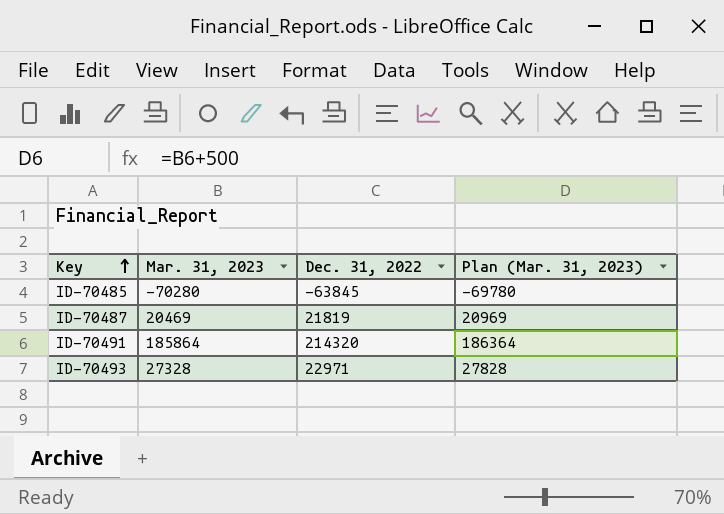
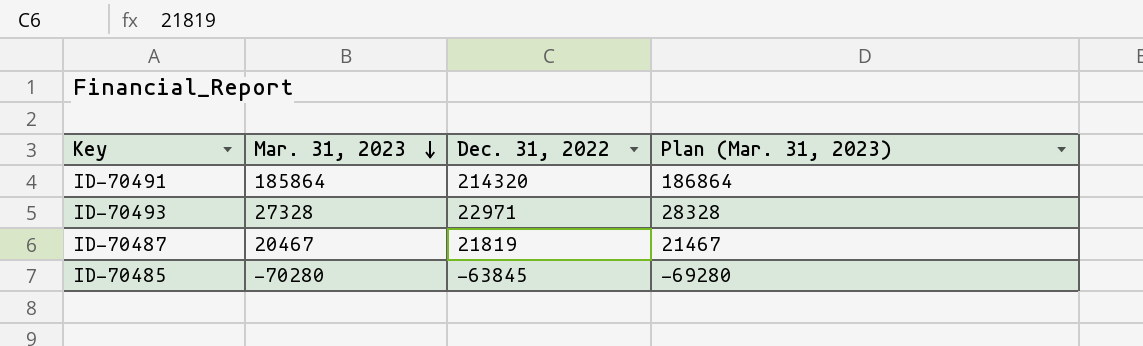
row order: Key ascending -> Mar. 31, 2023 descending
column Plan (Mar. 31, 2023) | formula: [Mar. 31, 2023] + 500 -> [Mar. 31, 2023] + 1000
ID-70487 | Mar. 31, 2023: 20469 -> 20467

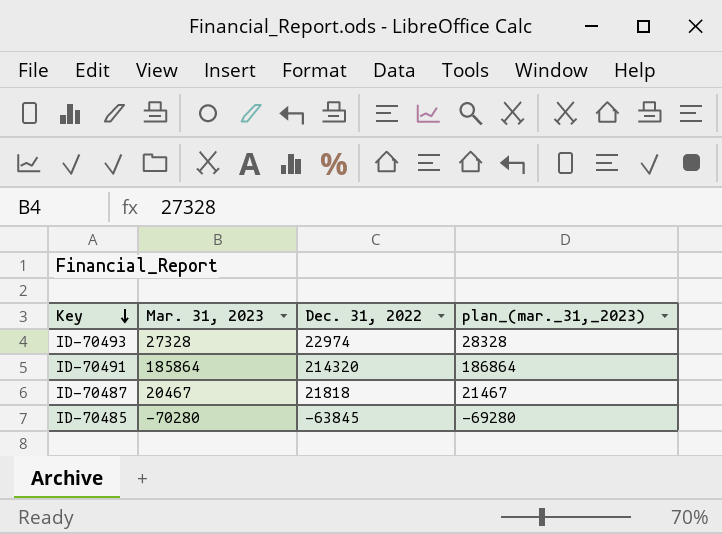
row order: Mar. 31, 2023 descending -> Key descending
column name: Plan (Mar. 31, 2023) -> plan_(mar._31,_2023)
ID-70493 | Dec. 31, 2022: 22971 -> 22974
ID-70487 | Dec. 31, 2022: 21819 -> 21818

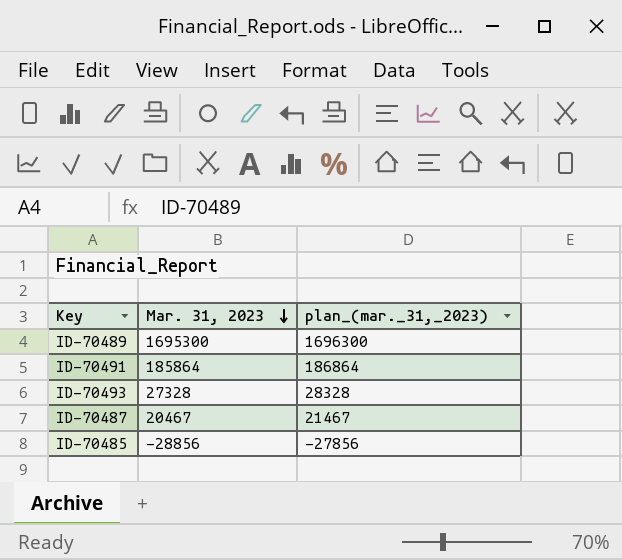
row order: Key descending -> Mar. 31, 2023 descending
column Dec. 31, 2022 | position: 3 -> none
row ID-70489: none -> 1695300 | 1696300
ID-70485 | Mar. 31, 2023: -70280 -> -28856
ID-70485 | plan_(mar._31,_2023): -69280 -> -27856

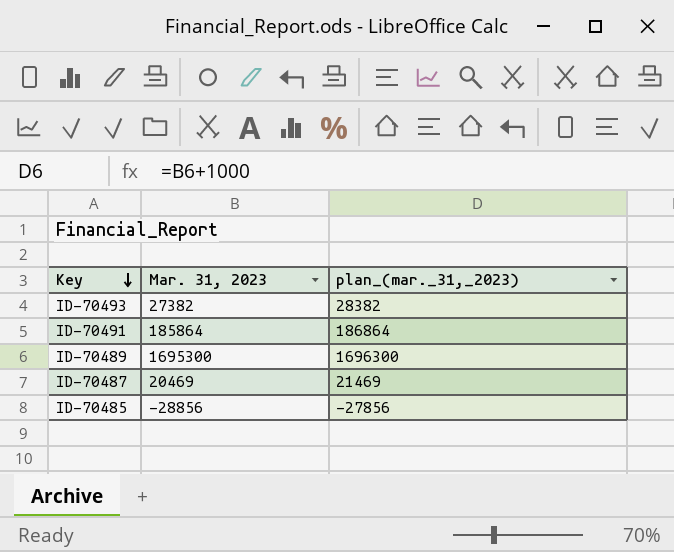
row order: Mar. 31, 2023 descending -> Key descending
ID-70493 | Mar. 31, 2023: 27328 -> 27382
ID-70493 | plan_(mar._31,_2023): 28328 -> 28382
ID-70487 | Mar. 31, 2023: 20467 -> 20469
ID-70487 | plan_(mar._31,_2023): 21467 -> 21469

